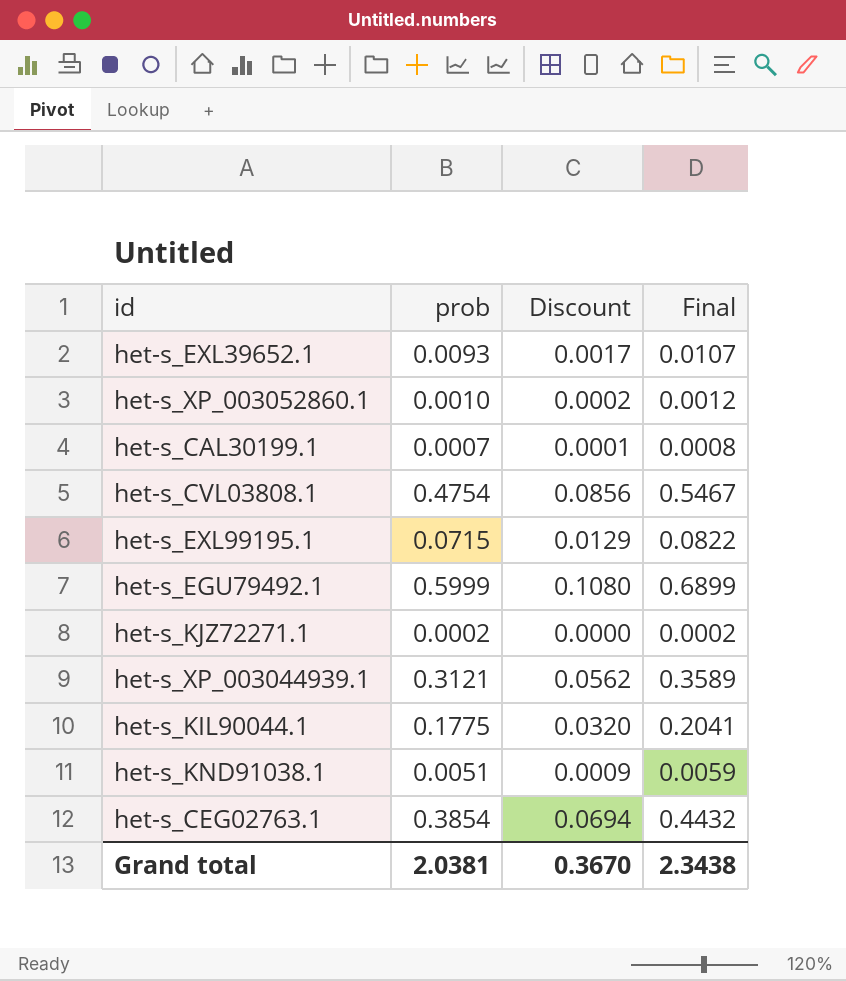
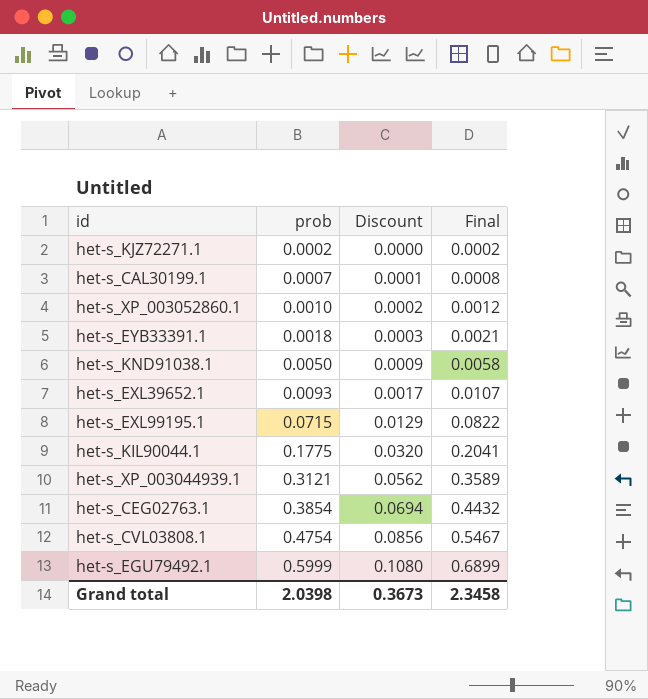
row order: none -> prob ascending
row het-s_EYB33391.1: none -> 0.0018 | 0.0003 | 0.0021
het-s_KND91038.1 | prob: 0.0051 -> 0.0050
het-s_KND91038.1 | Final: 0.0059 -> 0.0058
Grand total | prob: 2.0381 -> 2.0398
Grand total | Discount: 0.3670 -> 0.3673
Grand total | Final: 2.3438 -> 2.3458

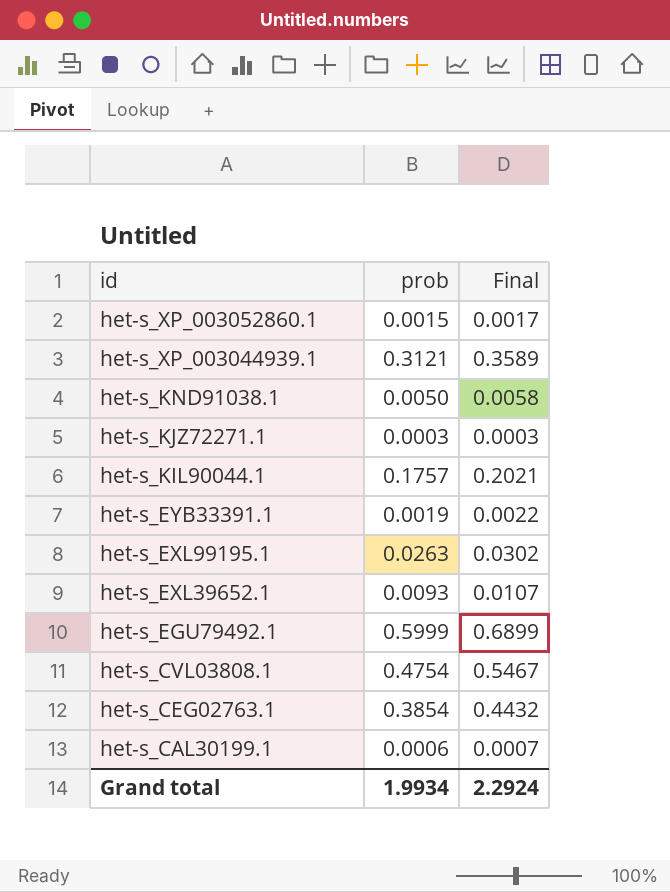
row order: prob ascending -> id descending
column Discount | formula: [prob] * 0.18 -> none
het-s_XP_003052860.1 | prob: 0.0010 -> 0.0015
het-s_XP_003052860.1 | Final: 0.0012 -> 0.0017
het-s_KJZ72271.1 | prob: 0.0002 -> 0.0003
het-s_KJZ72271.1 | Final: 0.0002 -> 0.0003
het-s_KIL90044.1 | prob: 0.1775 -> 0.1757
het-s_KIL90044.1 | Final: 0.2041 -> 0.2021
het-s_EYB33391.1 | prob: 0.0018 -> 0.0019
het-s_EYB33391.1 | Final: 0.0021 -> 0.0022
het-s_EXL99195.1 | prob: 0.0715 -> 0.0263
het-s_EXL99195.1 | Final: 0.0822 -> 0.0302
het-s_CAL30199.1 | prob: 0.0007 -> 0.0006
het-s_CAL30199.1 | Final: 0.0008 -> 0.0007
Grand total | prob: 2.0398 -> 1.9934
Grand total | Final: 2.3458 -> 2.2924

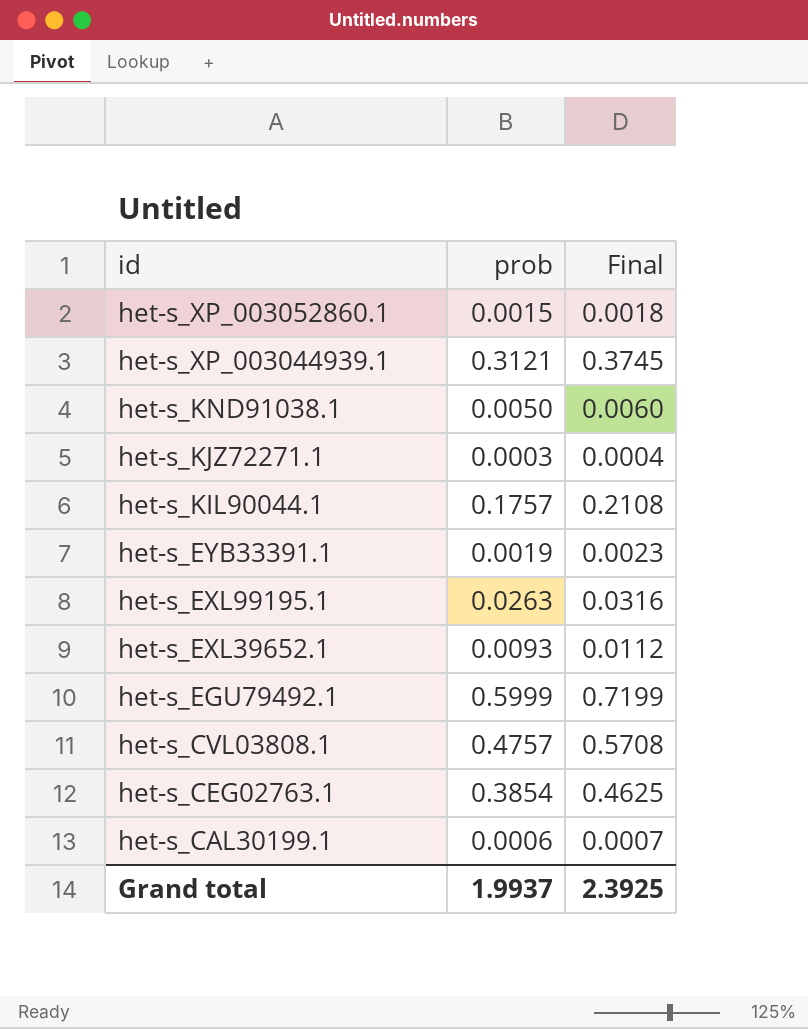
column Final | formula: [prob] * 1.15 -> [prob] * 1.2
het-s_CVL03808.1 | prob: 0.4754 -> 0.4757
Grand total | prob: 1.9934 -> 1.9937
Grand total | Final: 2.2924 -> 2.3925

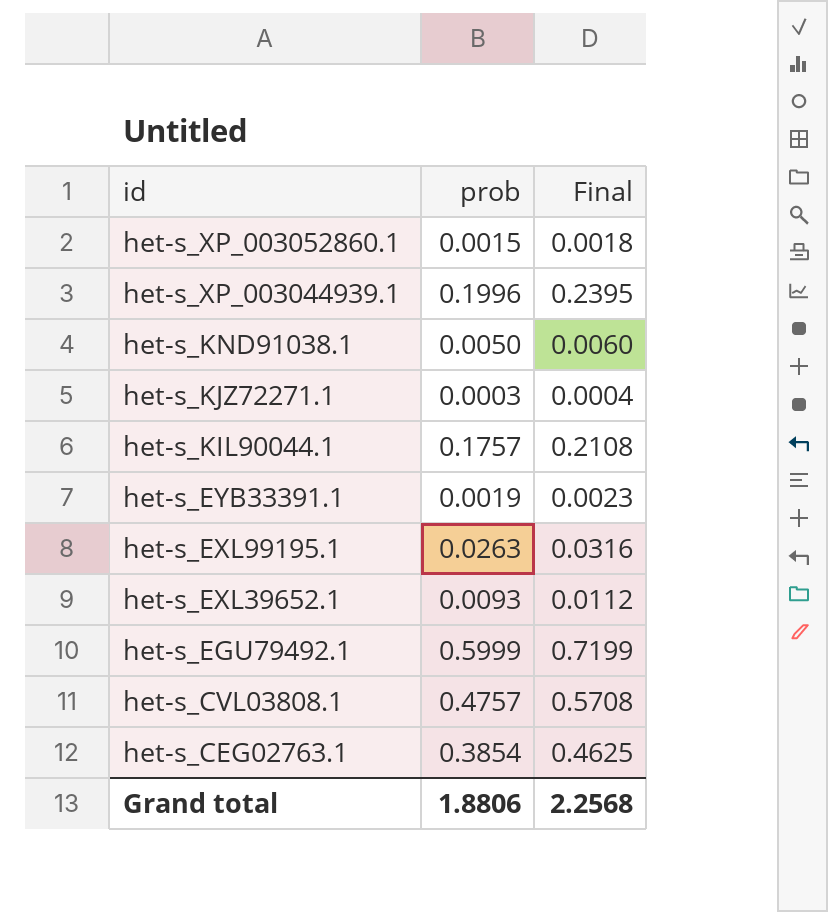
row het-s_CAL30199.1: 0.0006 | 0.0007 -> none
het-s_XP_003044939.1 | prob: 0.3121 -> 0.1996
het-s_XP_003044939.1 | Final: 0.3745 -> 0.2395
Grand total | prob: 1.9937 -> 1.8806
Grand total | Final: 2.3925 -> 2.2568

